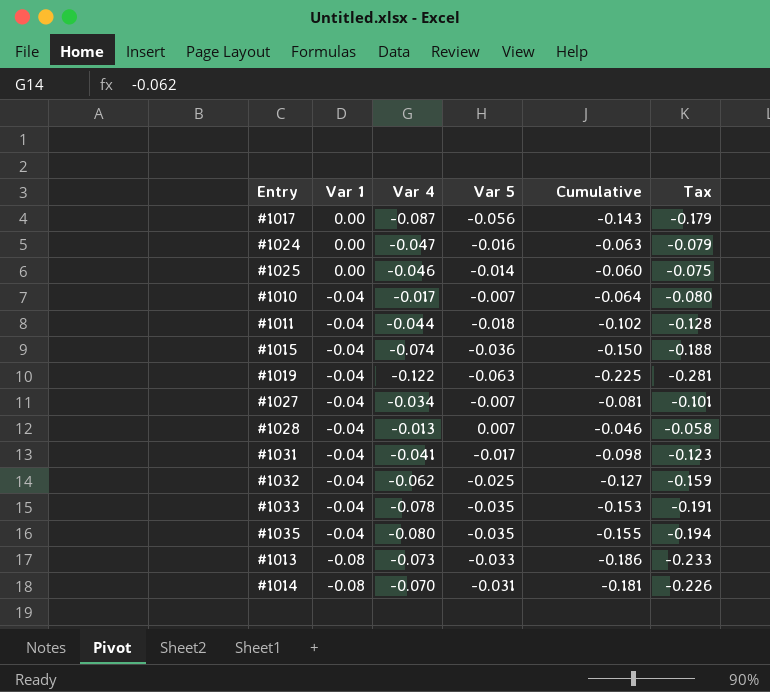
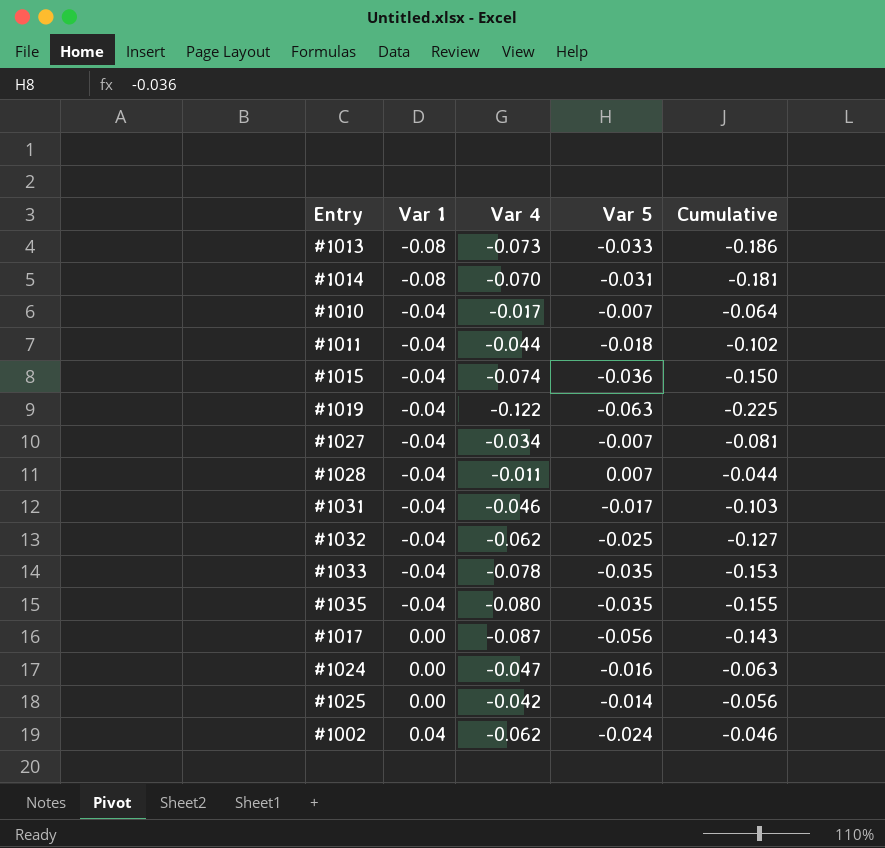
row order: Var 1 descending -> Var 1 ascending
column Tax | formula: [Cumulative] * 1.25 -> none
#1028 | Var 4: -0.013 -> -0.011
#1028 | Cumulative: -0.046 -> -0.044
#1031 | Var 4: -0.041 -> -0.046
#1031 | Cumulative: -0.098 -> -0.103
#1025 | Var 4: -0.046 -> -0.042
#1025 | Cumulative: -0.060 -> -0.056
row #1002: none -> 0.04 | -0.062 | -0.024 | -0.046

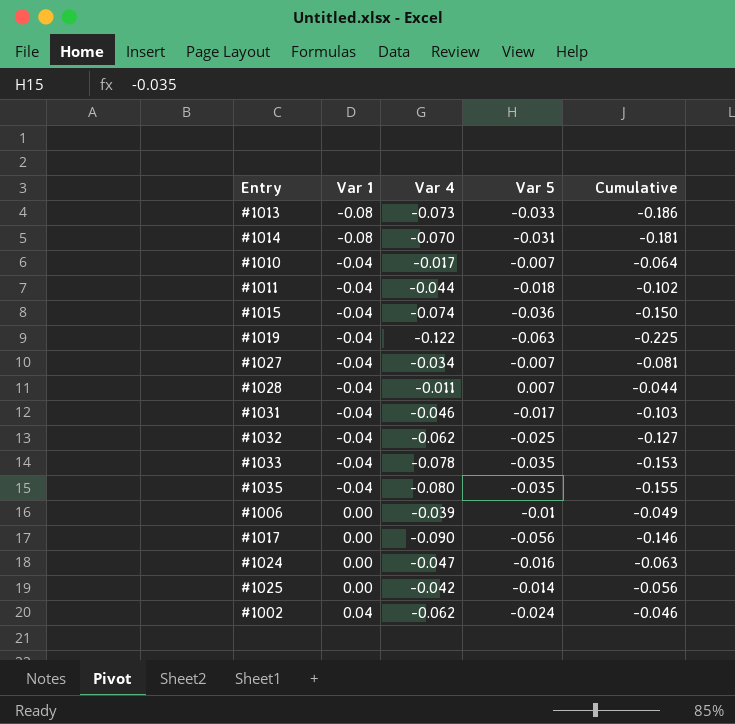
row #1006: none -> 0.00 | -0.039 | -0.01 | -0.049
#1017 | Var 4: -0.087 -> -0.090
#1017 | Cumulative: -0.143 -> -0.146

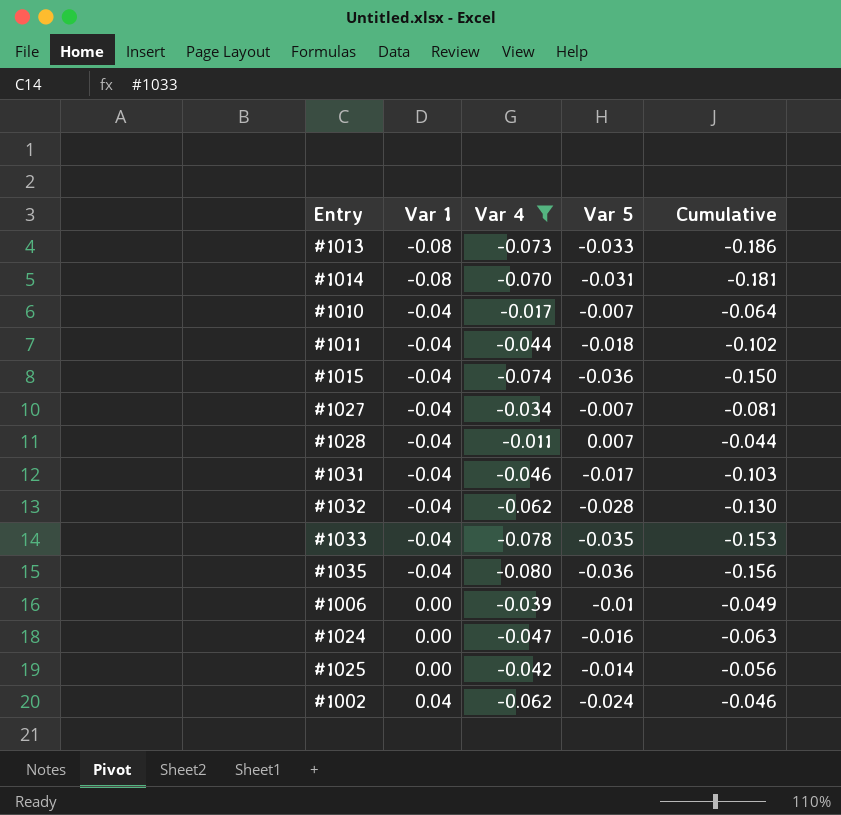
filter: none -> Var 4 >= -0.080
#1032 | Var 5: -0.025 -> -0.028
#1032 | Cumulative: -0.127 -> -0.130
#1035 | Var 5: -0.035 -> -0.036
#1035 | Cumulative: -0.155 -> -0.156

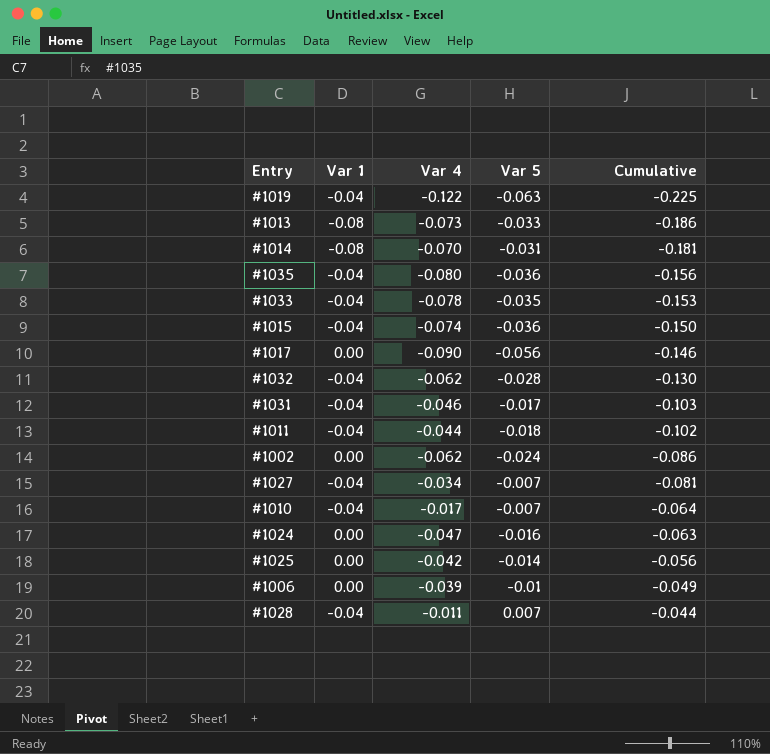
filter: Var 4 >= -0.080 -> none
row order: Var 1 ascending -> Cumulative ascending
#1002 | Var 1: 0.04 -> 0.00
#1002 | Cumulative: -0.046 -> -0.086

